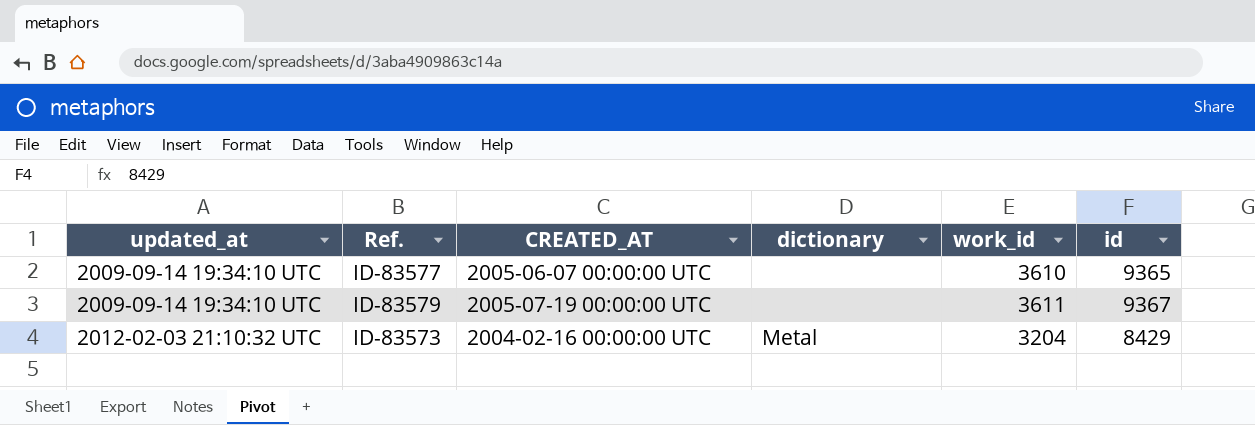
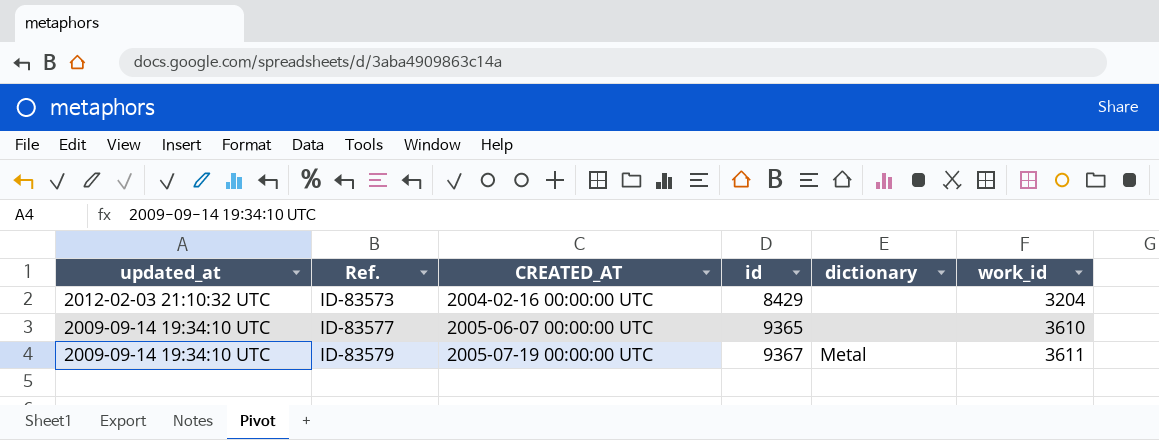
row order: updated_at ascending -> updated_at descending
column id | position: 6 -> 4
ID-83573 | dictionary: Metal -> none
ID-83579 | dictionary: none -> Metal

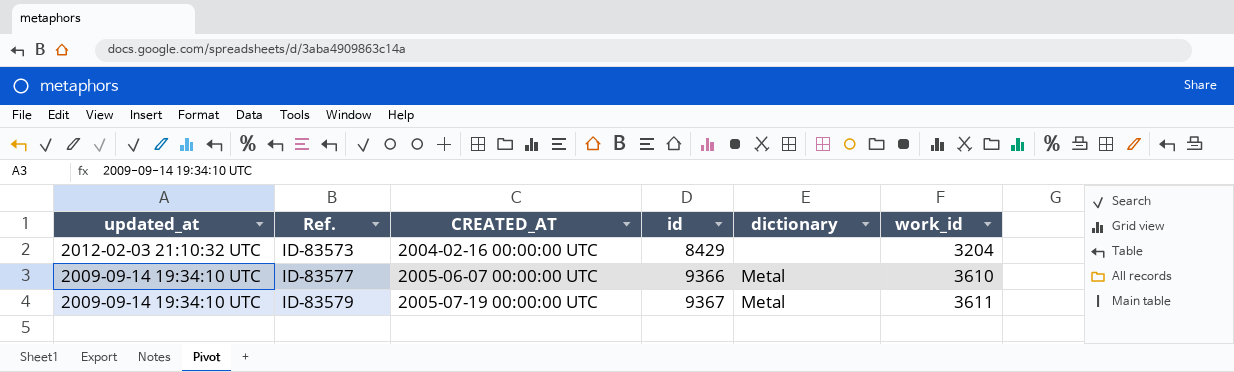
ID-83577 | id: 9365 -> 9366
ID-83577 | dictionary: none -> Metal

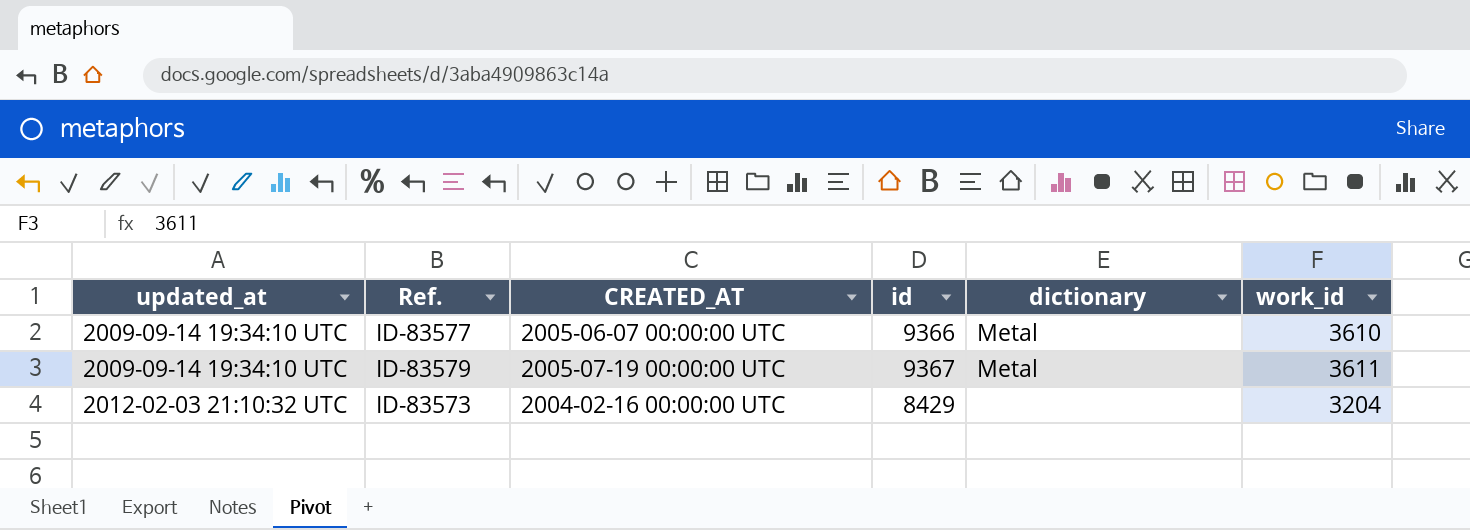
row order: updated_at descending -> updated_at ascending

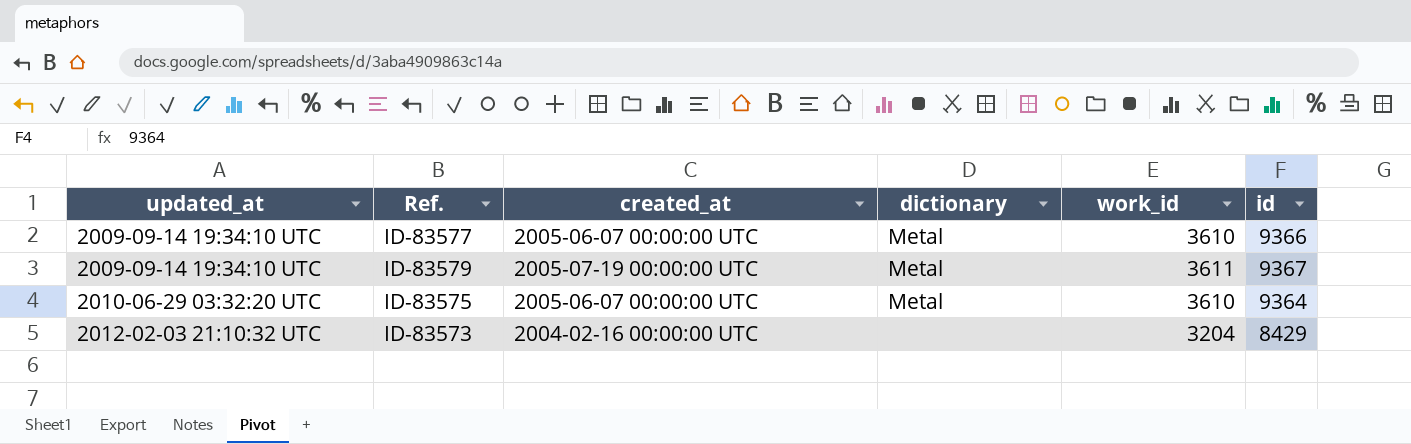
column name: CREATED_AT -> created_at
column id | position: 4 -> 6
row ID-83575: none -> 2010-06-29 03:32:20 UTC | 2005-06-07 00:00:00 UTC | Metal | 3610 | 9364

